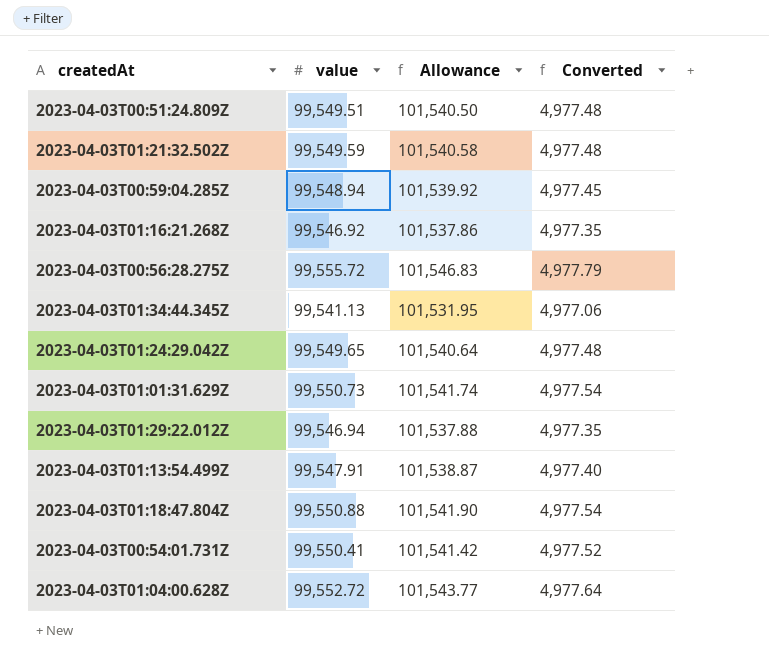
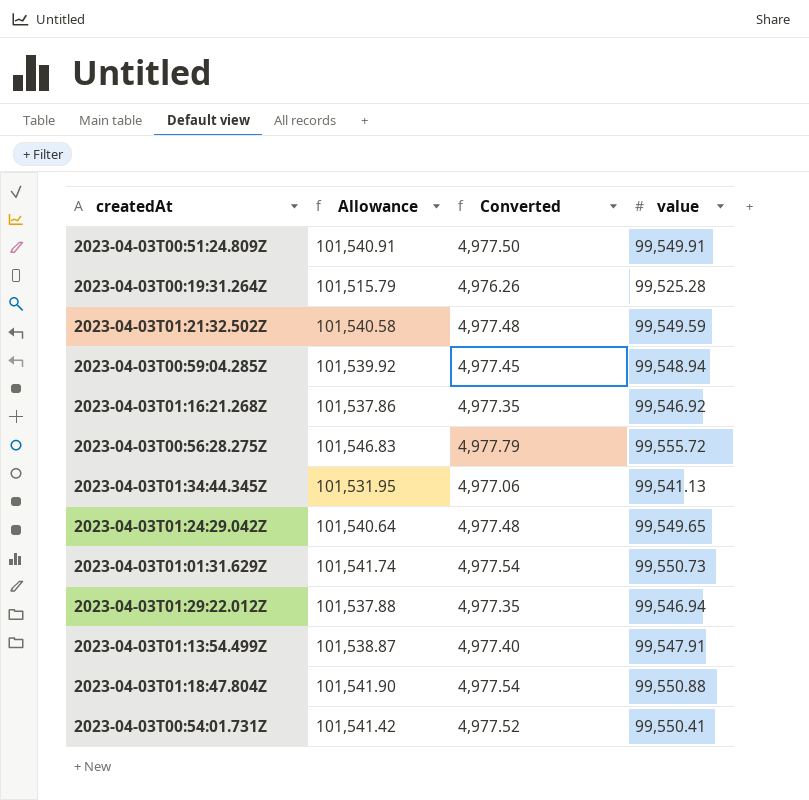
column value | position: 2 -> 4
row 2023-04-03T01:04:00.628Z: 99,552.72 | 101,543.77 | 4,977.64 -> none
2023-04-03T00:51:24.809Z | Allowance: 101,540.50 -> 101,540.91
2023-04-03T00:51:24.809Z | Converted: 4,977.48 -> 4,977.50
2023-04-03T00:51:24.809Z | value: 99,549.51 -> 99,549.91
row 2023-04-03T00:19:31.264Z: none -> 101,515.79 | 4,976.26 | 99,525.28

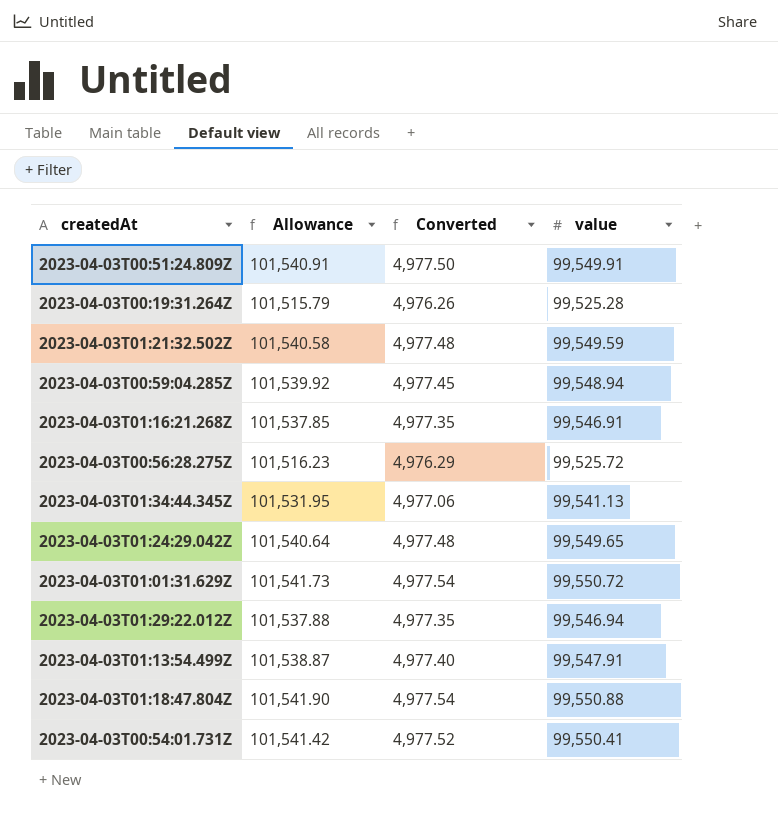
2023-04-03T01:16:21.268Z | Allowance: 101,537.86 -> 101,537.85
2023-04-03T01:16:21.268Z | value: 99,546.92 -> 99,546.91
2023-04-03T00:56:28.275Z | Allowance: 101,546.83 -> 101,516.23
2023-04-03T00:56:28.275Z | Converted: 4,977.79 -> 4,976.29
2023-04-03T00:56:28.275Z | value: 99,555.72 -> 99,525.72
2023-04-03T01:01:31.629Z | Allowance: 101,541.74 -> 101,541.73
2023-04-03T01:01:31.629Z | value: 99,550.73 -> 99,550.72

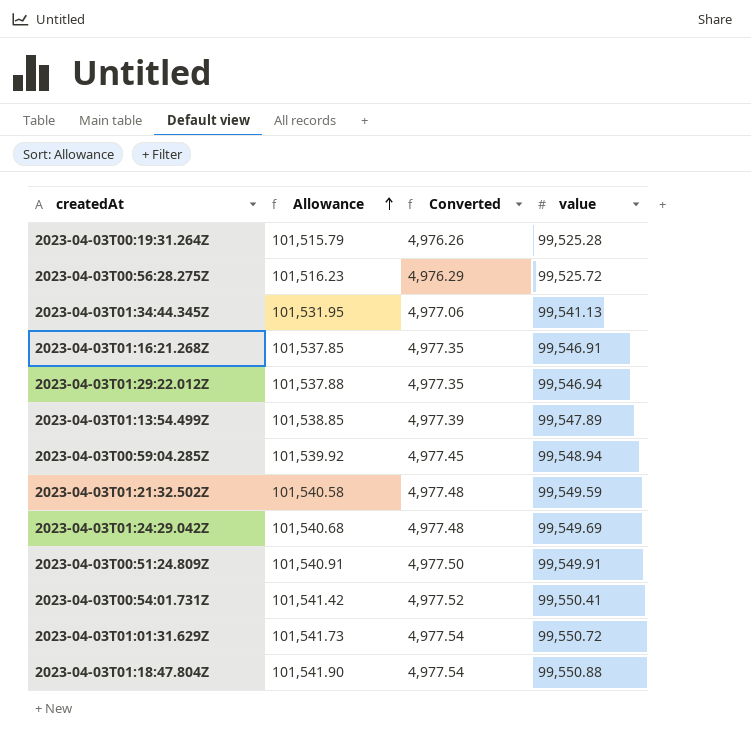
row order: none -> Allowance ascending
2023-04-03T01:13:54.499Z | Allowance: 101,538.87 -> 101,538.85
2023-04-03T01:13:54.499Z | Converted: 4,977.40 -> 4,977.39
2023-04-03T01:13:54.499Z | value: 99,547.91 -> 99,547.89
2023-04-03T01:24:29.042Z | Allowance: 101,540.64 -> 101,540.68
2023-04-03T01:24:29.042Z | value: 99,549.65 -> 99,549.69

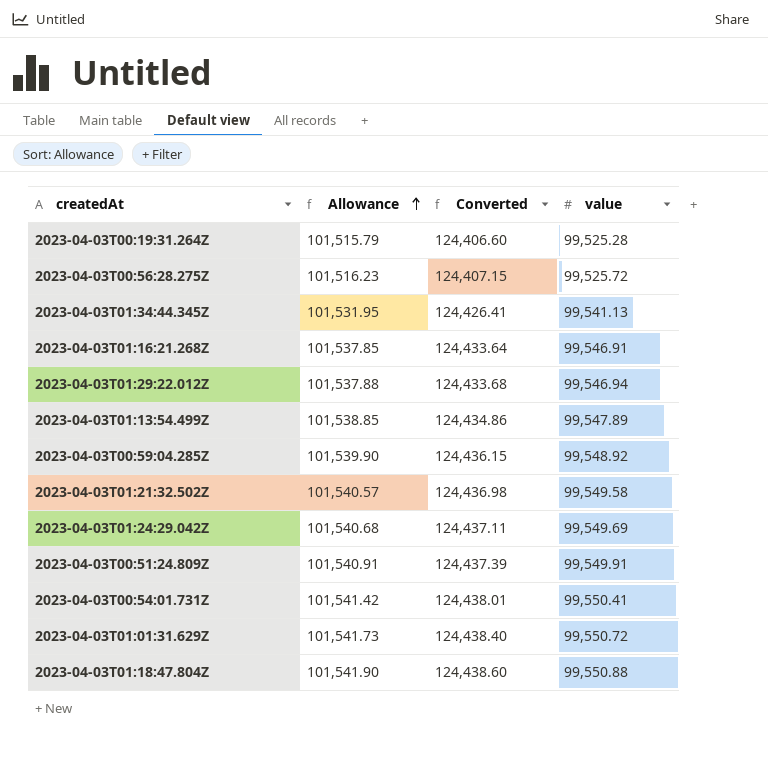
column Converted | formula: [value] * 0.05 -> [value] * 1.25
2023-04-03T00:59:04.285Z | Allowance: 101,539.92 -> 101,539.90
2023-04-03T00:59:04.285Z | value: 99,548.94 -> 99,548.92
2023-04-03T01:21:32.502Z | Allowance: 101,540.58 -> 101,540.57
2023-04-03T01:21:32.502Z | value: 99,549.59 -> 99,549.58

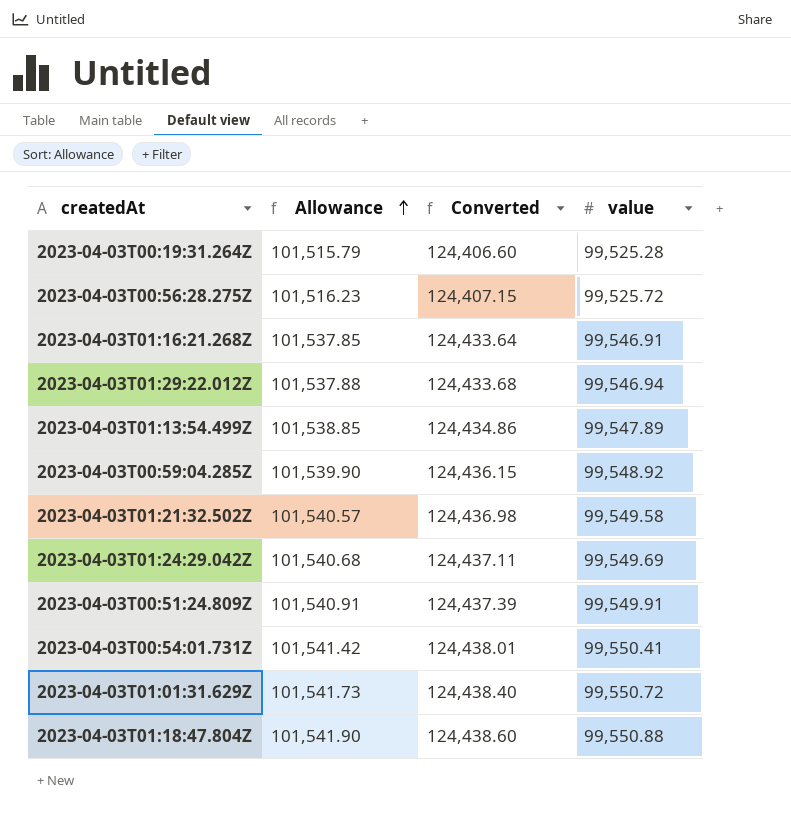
row 2023-04-03T01:34:44.345Z: 101,531.95 | 124,426.41 | 99,541.13 -> none

